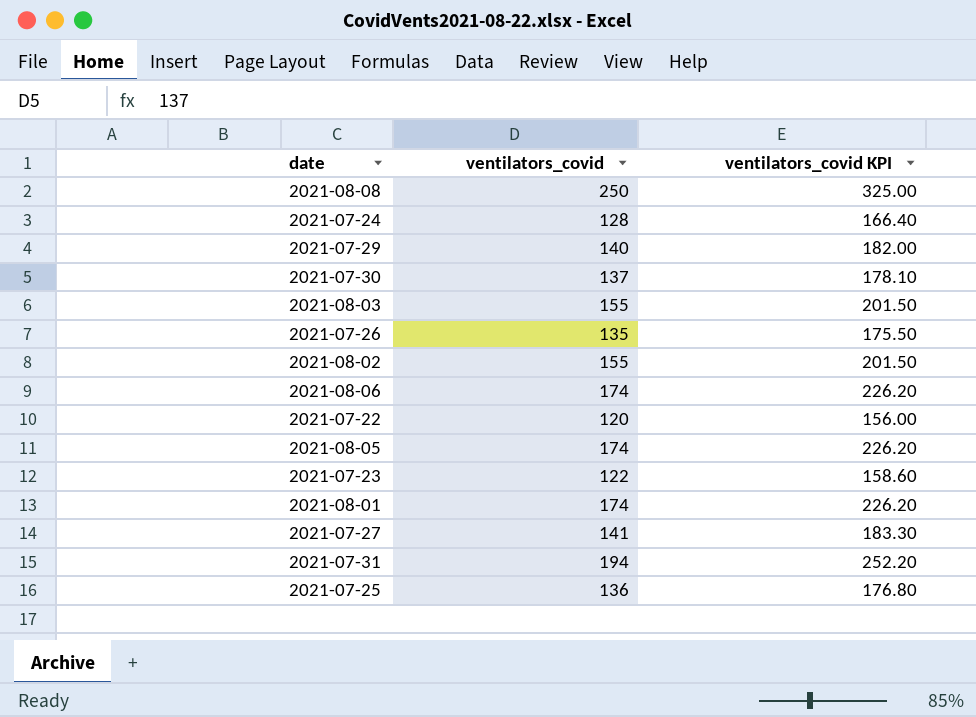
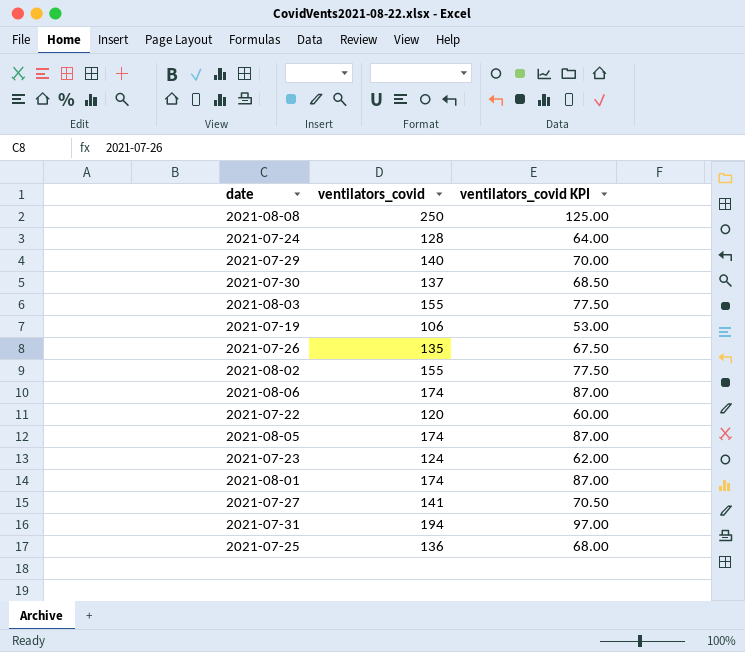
column ventilators_covid KPI | formula: [ventilators_covid] * 1.3 -> [ventilators_covid] * 0.5
row 2021-07-19: none -> 106 | 53.00
2021-07-23 | ventilators_covid: 122 -> 124

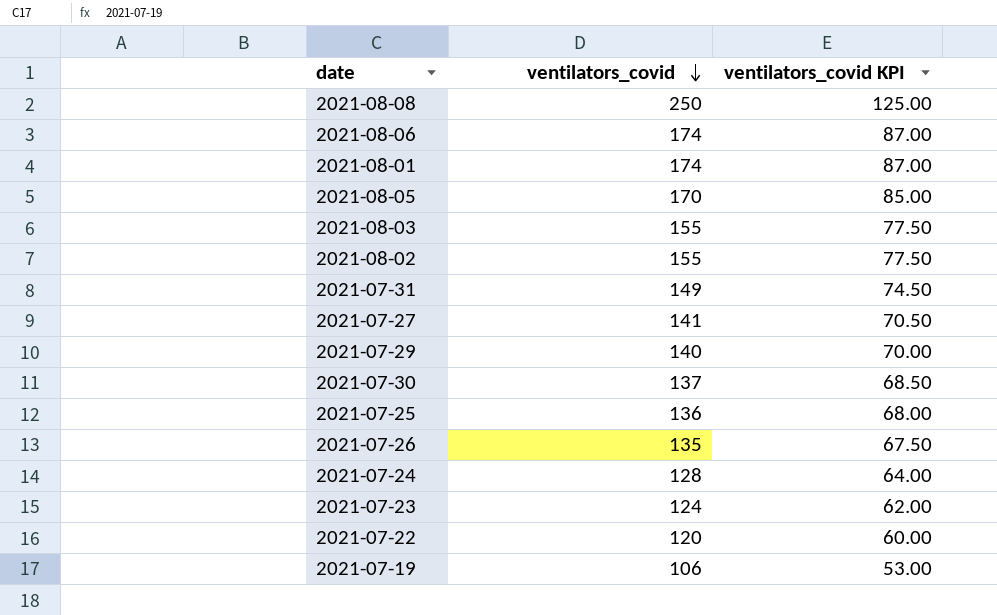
row order: none -> ventilators_covid descending
2021-08-05 | ventilators_covid: 174 -> 170
2021-08-05 | ventilators_covid KPI: 87.00 -> 85.00
2021-07-31 | ventilators_covid: 194 -> 149
2021-07-31 | ventilators_covid KPI: 97.00 -> 74.50

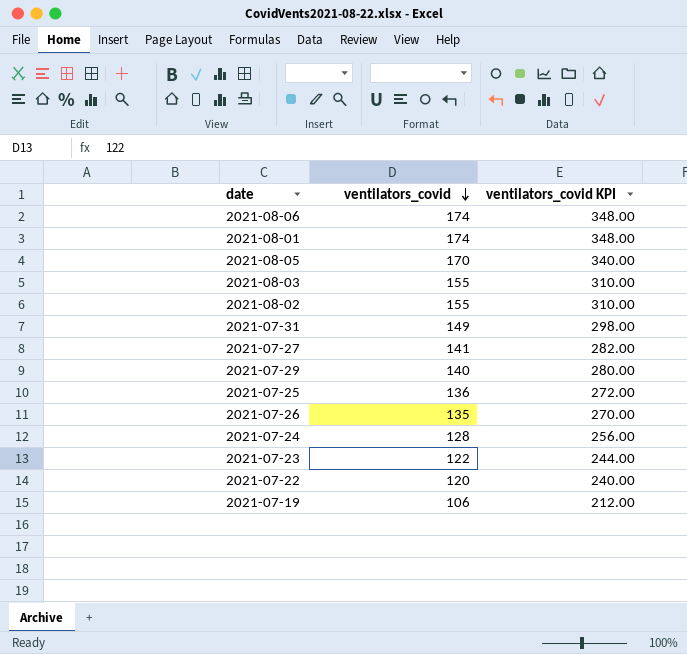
column ventilators_covid KPI | formula: [ventilators_covid] * 0.5 -> [ventilators_covid] * 2
row 2021-08-08: 250 | 125.00 -> none
row 2021-07-30: 137 | 68.50 -> none
2021-07-23 | ventilators_covid: 124 -> 122

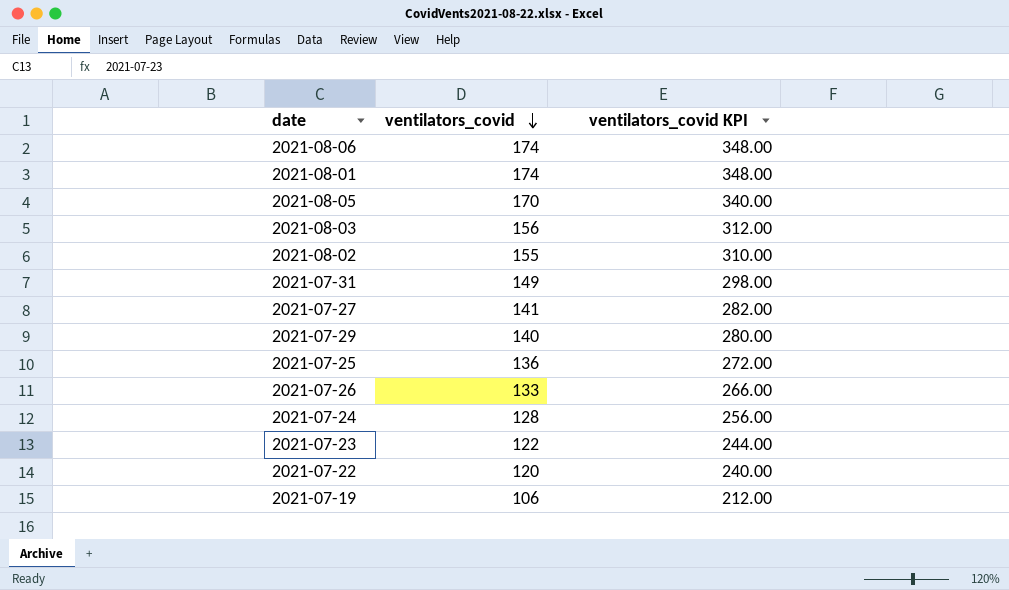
2021-08-03 | ventilators_covid: 155 -> 156
2021-08-03 | ventilators_covid KPI: 310.00 -> 312.00
2021-07-26 | ventilators_covid: 135 -> 133
2021-07-26 | ventilators_covid KPI: 270.00 -> 266.00

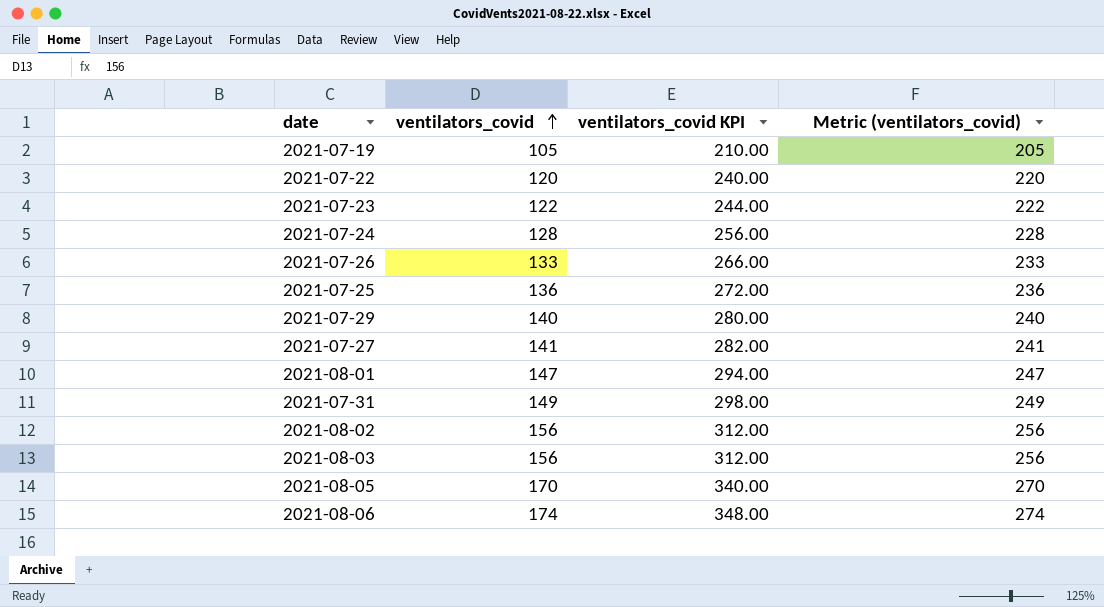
row order: ventilators_covid descending -> ventilators_covid ascending
column Metric (ventilators_covid) | formula: none -> [ventilators_covid] + 100
2021-07-19 | ventilators_covid: 106 -> 105
2021-07-19 | ventilators_covid KPI: 212.00 -> 210.00
2021-08-01 | ventilators_covid: 174 -> 147
2021-08-01 | ventilators_covid KPI: 348.00 -> 294.00
2021-08-02 | ventilators_covid: 155 -> 156
2021-08-02 | ventilators_covid KPI: 310.00 -> 312.00

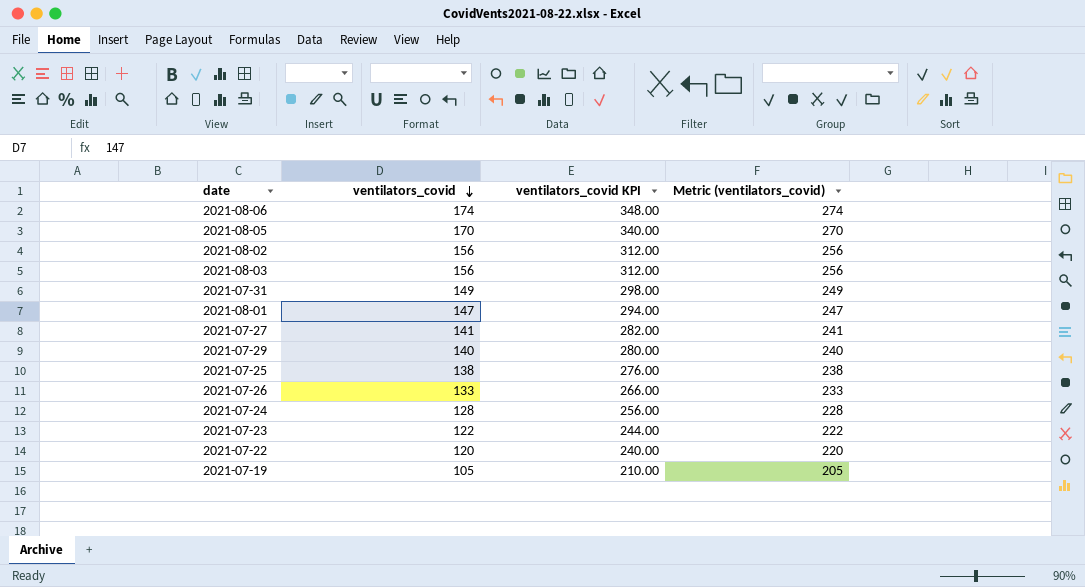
row order: ventilators_covid ascending -> ventilators_covid descending
2021-07-25 | ventilators_covid: 136 -> 138
2021-07-25 | ventilators_covid KPI: 272.00 -> 276.00
2021-07-25 | Metric (ventilators_covid): 236 -> 238

